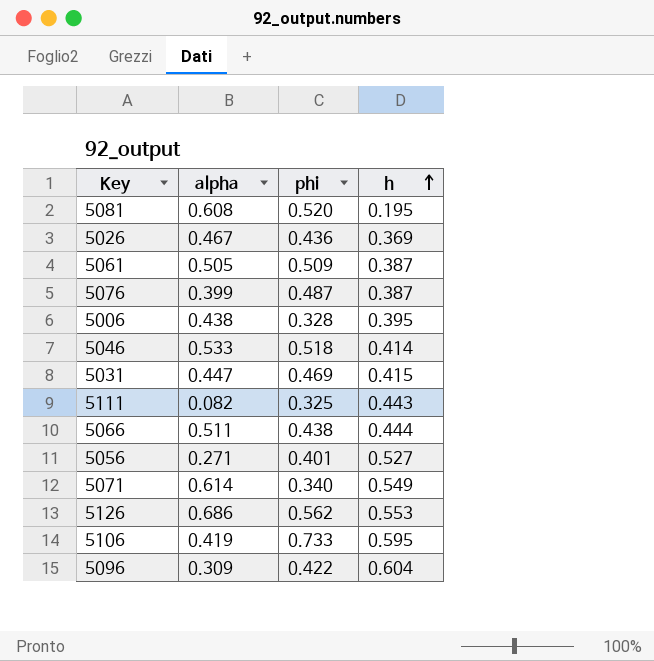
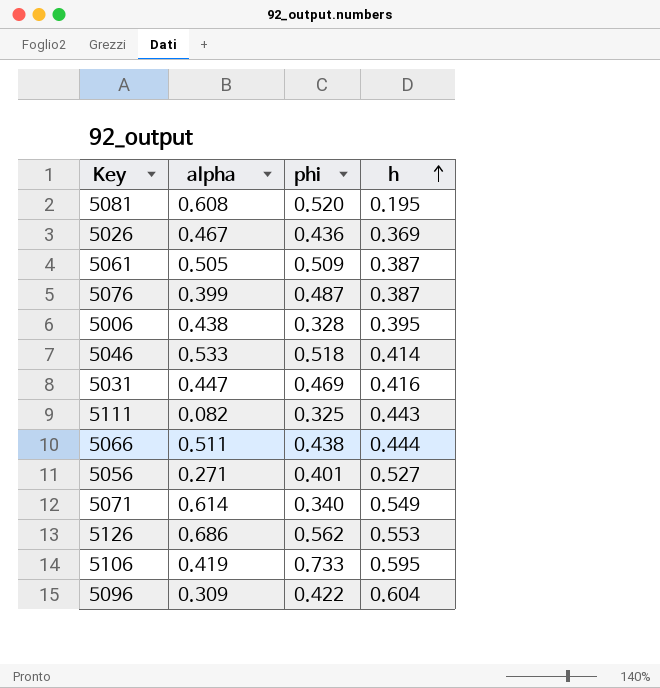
5031 | h: 0.415 -> 0.416

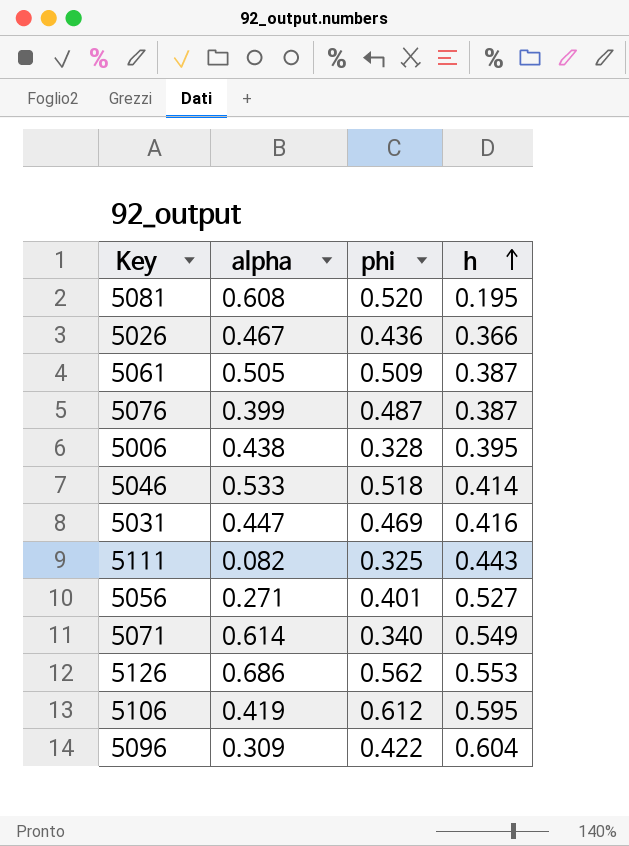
row 5066: 0.511 | 0.438 | 0.444 -> none
5026 | h: 0.369 -> 0.366
5106 | phi: 0.733 -> 0.612

